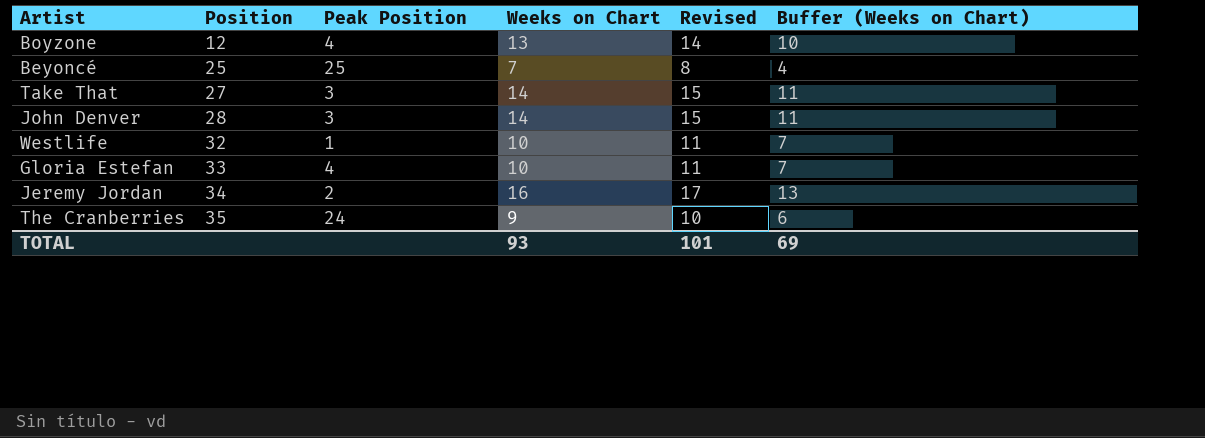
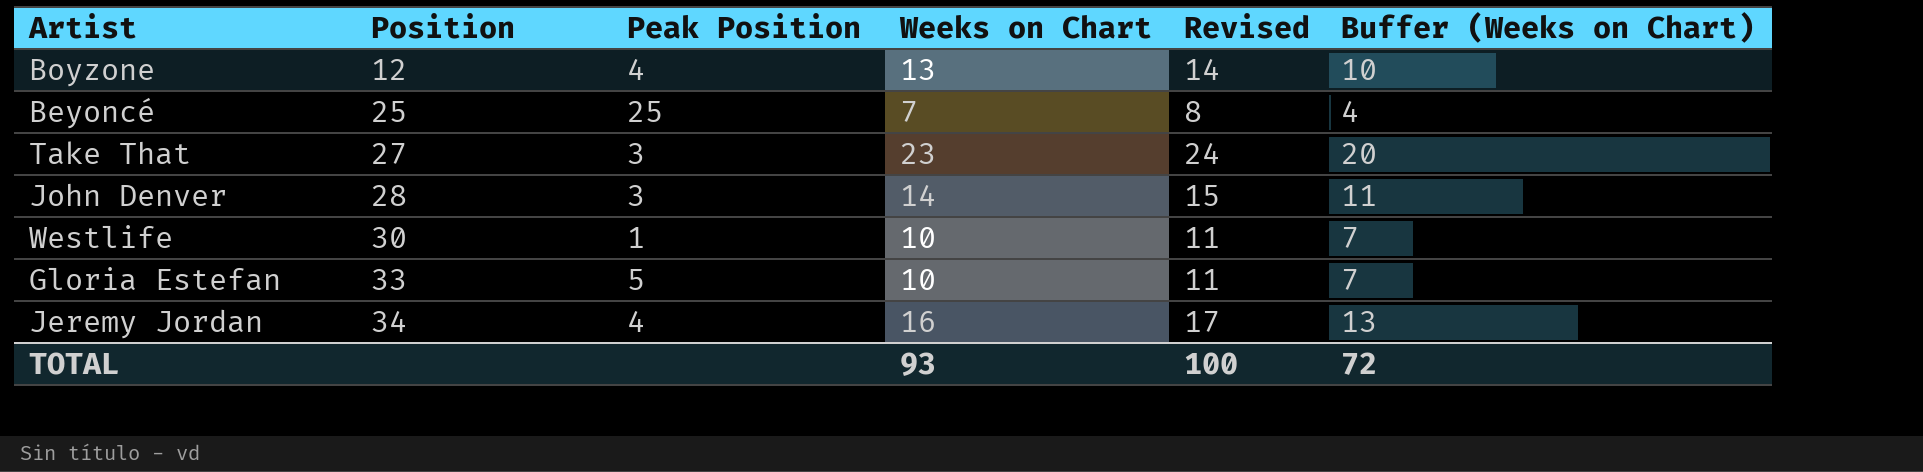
row The Cranberries: 35 | 24 | 9 | 10 | 6 -> none
Take That | Weeks on Chart: 14 -> 23
Take That | Revised: 15 -> 24
Take That | Buffer (Weeks on Chart): 11 -> 20
Westlife | Position: 32 -> 30
Gloria Estefan | Peak Position: 4 -> 5
Jeremy Jordan | Peak Position: 2 -> 4
TOTAL | Revised: 101 -> 100
TOTAL | Buffer (Weeks on Chart): 69 -> 72

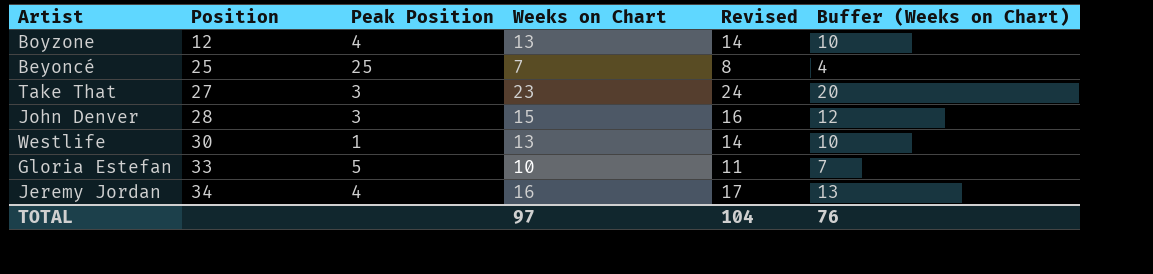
John Denver | Weeks on Chart: 14 -> 15
John Denver | Revised: 15 -> 16
John Denver | Buffer (Weeks on Chart): 11 -> 12
Westlife | Weeks on Chart: 10 -> 13
Westlife | Revised: 11 -> 14
Westlife | Buffer (Weeks on Chart): 7 -> 10
TOTAL | Weeks on Chart: 93 -> 97
TOTAL | Revised: 100 -> 104
TOTAL | Buffer (Weeks on Chart): 72 -> 76

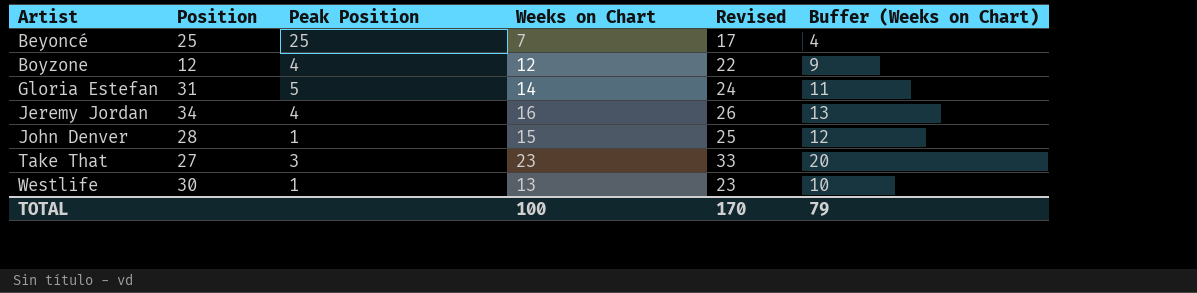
row order: Position ascending -> Artist ascending
column Revised | formula: [Weeks on Chart] + 1 -> [Weeks on Chart] + 10
Boyzone | Weeks on Chart: 13 -> 12
Boyzone | Buffer (Weeks on Chart): 10 -> 9
Gloria Estefan | Position: 33 -> 31
Gloria Estefan | Weeks on Chart: 10 -> 14
Gloria Estefan | Buffer (Weeks on Chart): 7 -> 11
John Denver | Peak Position: 3 -> 1
TOTAL | Weeks on Chart: 97 -> 100
TOTAL | Revised: 104 -> 170
TOTAL | Buffer (Weeks on Chart): 76 -> 79

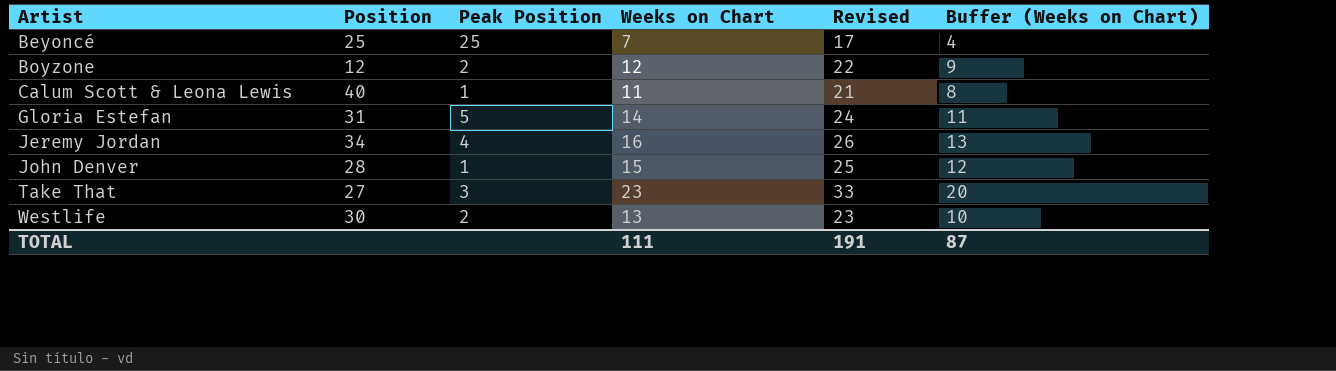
Boyzone | Peak Position: 4 -> 2
row Calum Scott & Leona Lewis: none -> 40 | 1 | 11 | 21 | 8
Westlife | Peak Position: 1 -> 2
TOTAL | Weeks on Chart: 100 -> 111
TOTAL | Revised: 170 -> 191
TOTAL | Buffer (Weeks on Chart): 79 -> 87

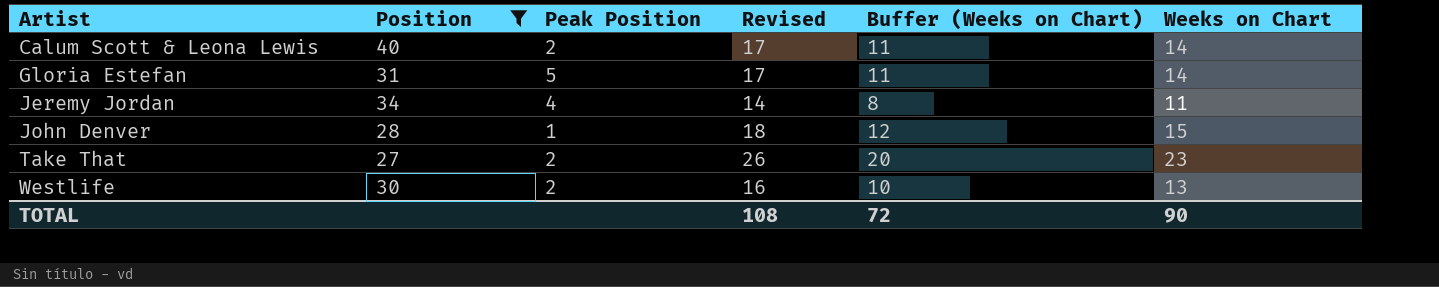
filter: none -> Position >= 27
column Revised | formula: [Weeks on Chart] + 10 -> [Weeks on Chart] + 3
column Weeks on Chart | position: 4 -> 6
Calum Scott & Leona Lewis | Peak Position: 1 -> 2
Calum Scott & Leona Lewis | Buffer (Weeks on Chart): 8 -> 11
Calum Scott & Leona Lewis | Weeks on Chart: 11 -> 14
Jeremy Jordan | Buffer (Weeks on Chart): 13 -> 8
Jeremy Jordan | Weeks on Chart: 16 -> 11
Take That | Peak Position: 3 -> 2
TOTAL | Revised: 191 -> 108
TOTAL | Buffer (Weeks on Chart): 87 -> 72
TOTAL | Weeks on Chart: 111 -> 90

